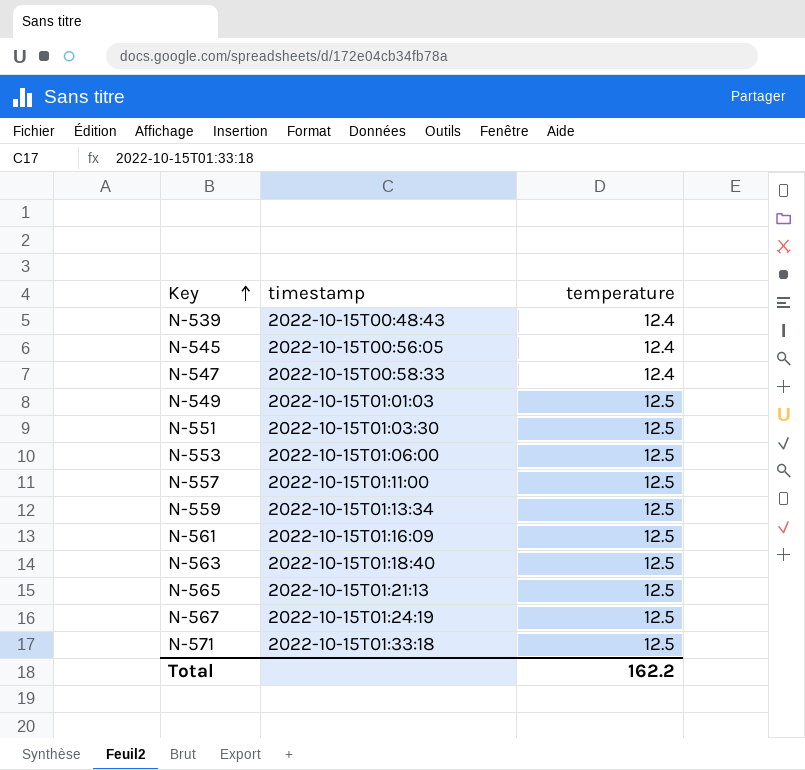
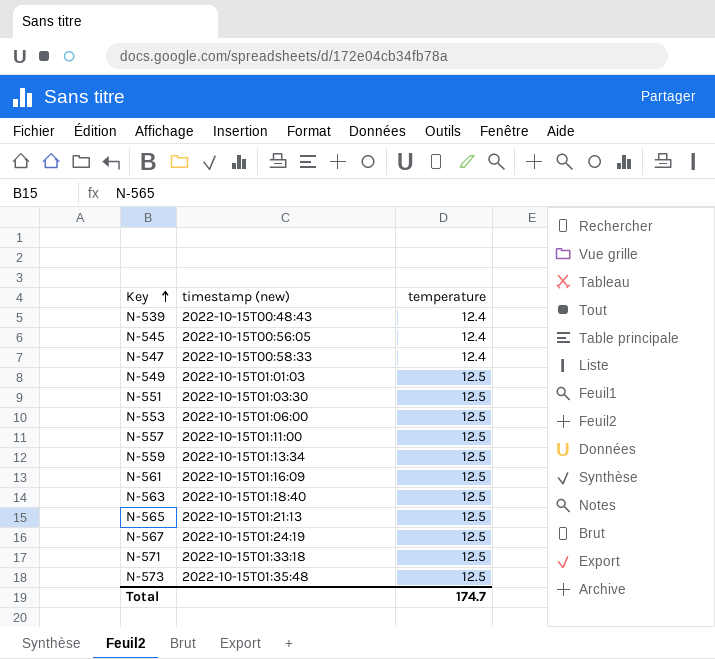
column name: timestamp -> timestamp (new)
row N-573: none -> 2022-10-15T01:35:48 | 12.5
Total | temperature: 162.2 -> 174.7

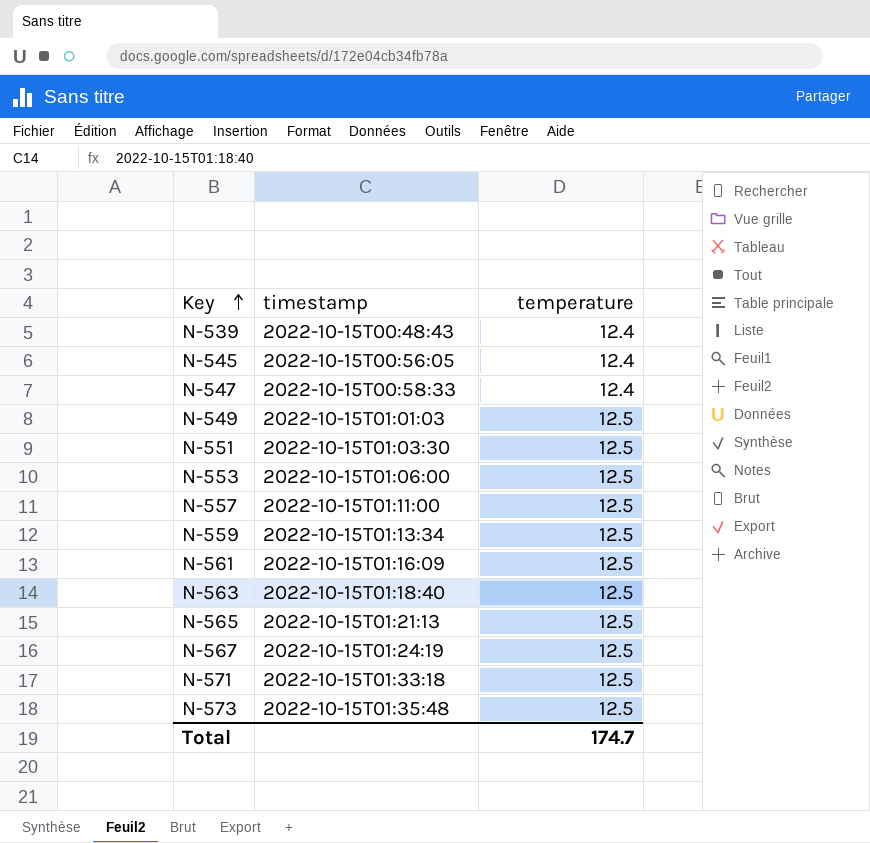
column name: timestamp (new) -> timestamp

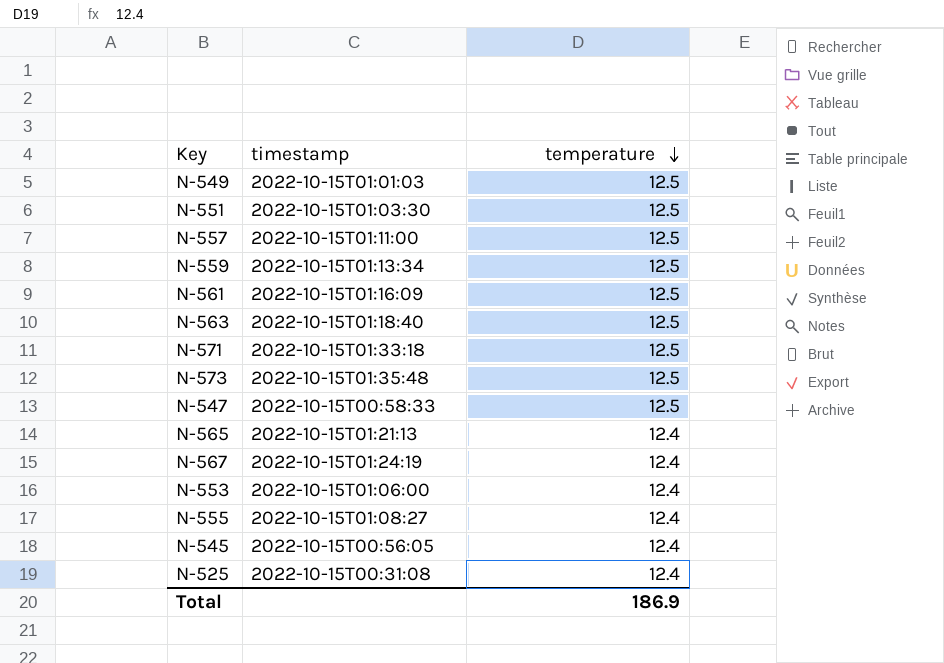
row order: Key ascending -> temperature descending
row N-539: 2022-10-15T00:48:43 | 12.4 -> none
N-547 | temperature: 12.4 -> 12.5
N-565 | temperature: 12.5 -> 12.4
N-567 | temperature: 12.5 -> 12.4
N-553 | temperature: 12.5 -> 12.4
row N-555: none -> 2022-10-15T01:08:27 | 12.4
row N-525: none -> 2022-10-15T00:31:08 | 12.4
Total | temperature: 174.7 -> 186.9

